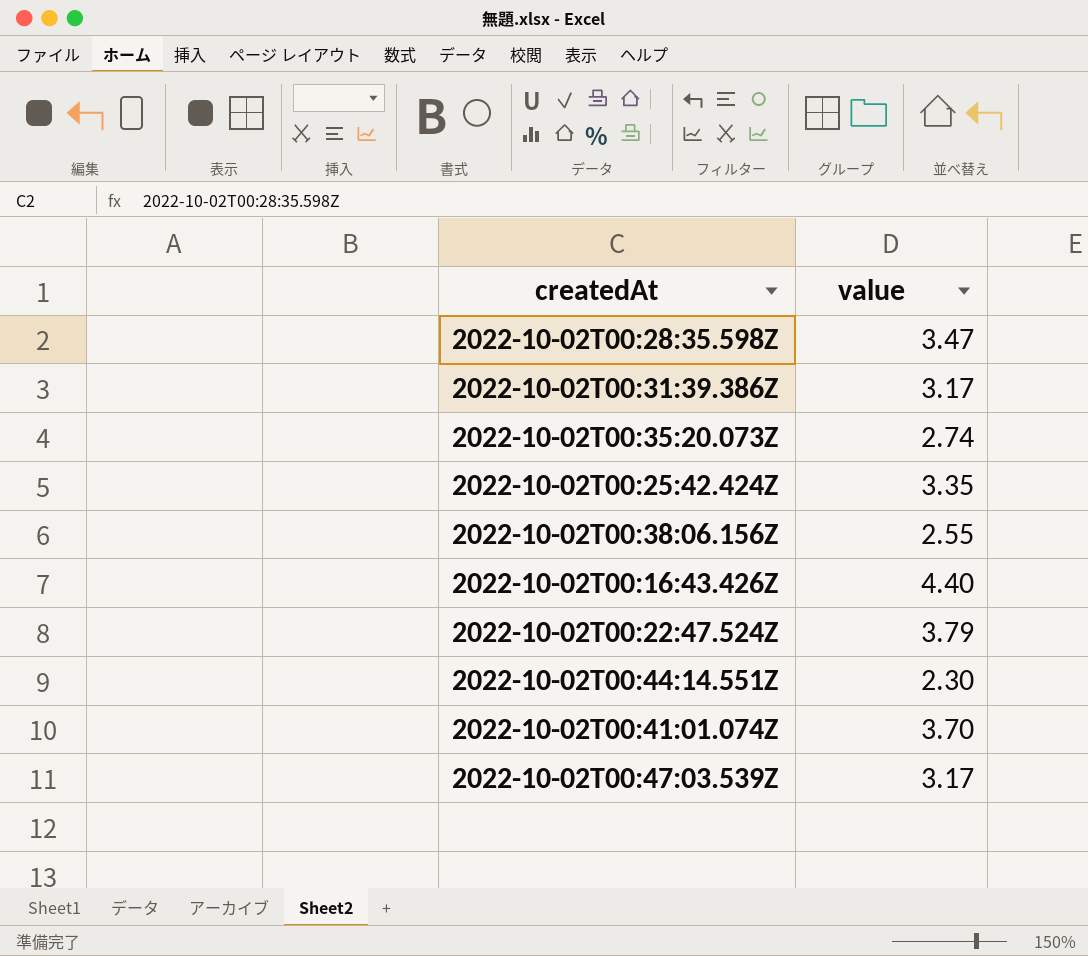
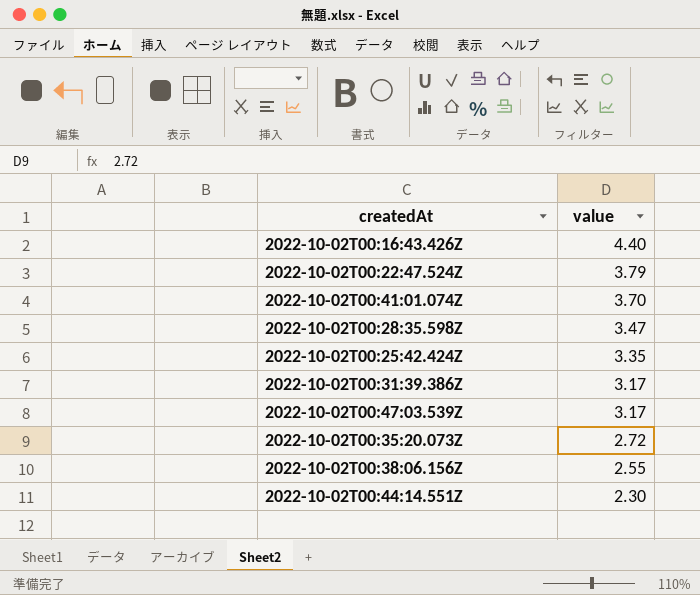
row order: none -> value descending
2022-10-02T00:35:20.073Z | value: 2.74 -> 2.72

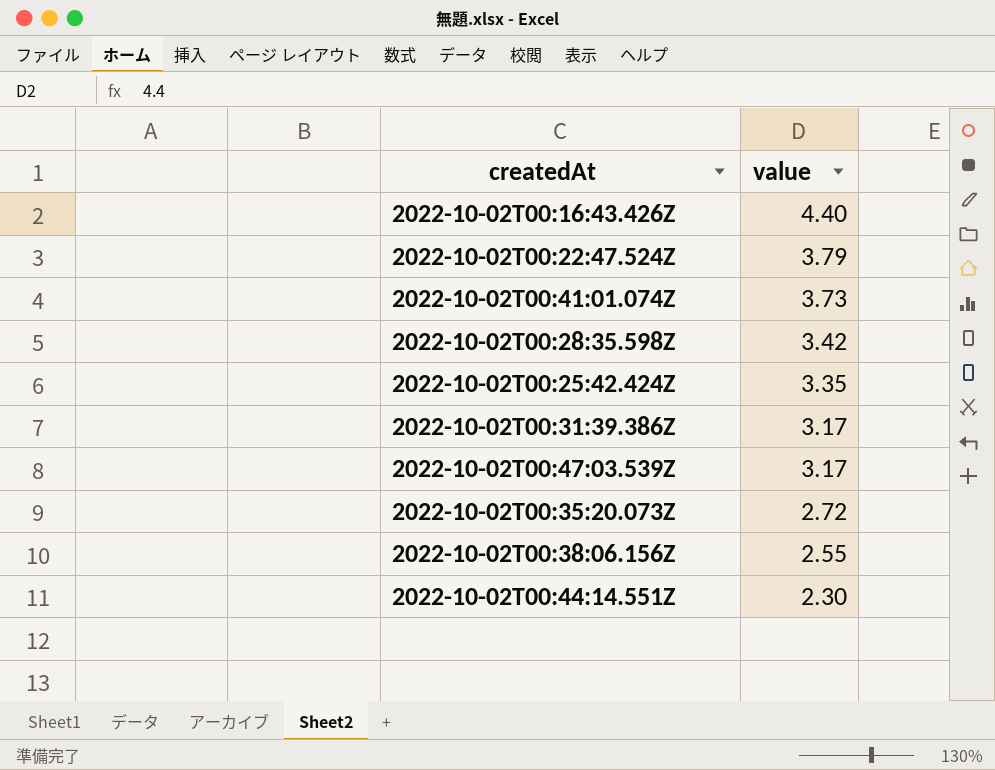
2022-10-02T00:41:01.074Z | value: 3.70 -> 3.73
2022-10-02T00:28:35.598Z | value: 3.47 -> 3.42

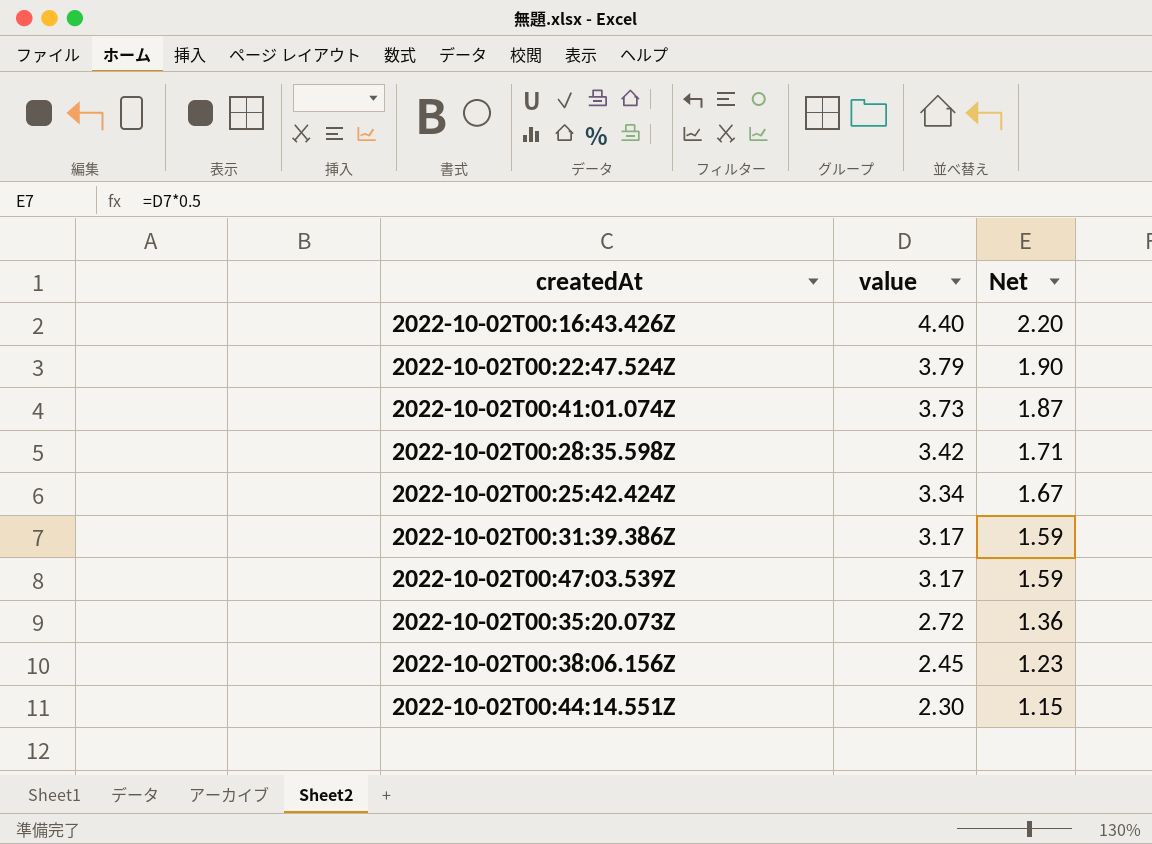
column Net | formula: none -> [value] * 0.5
2022-10-02T00:25:42.424Z | value: 3.35 -> 3.34
2022-10-02T00:38:06.156Z | value: 2.55 -> 2.45

